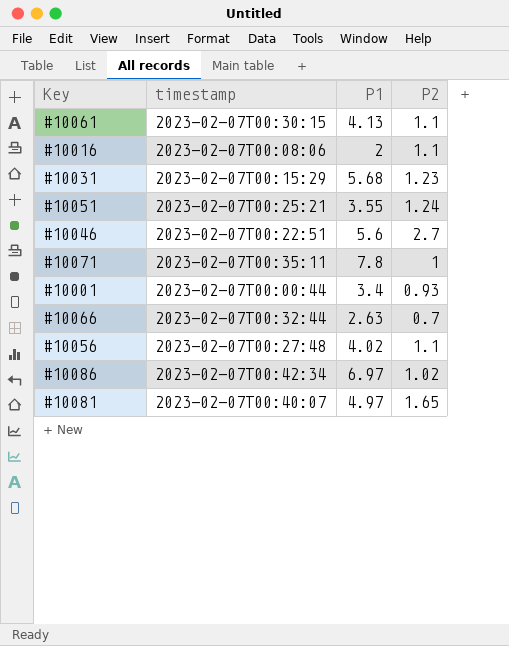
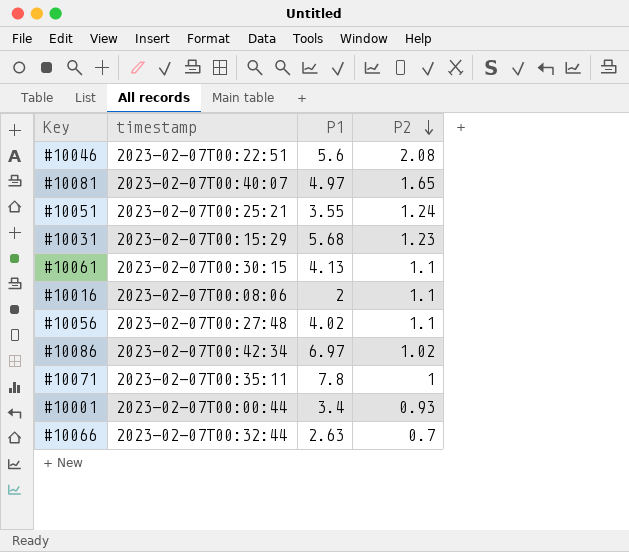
row order: none -> P2 descending
#10046 | P2: 2.7 -> 2.08

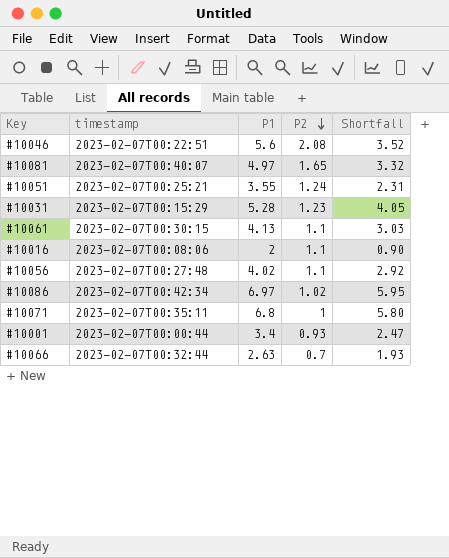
column Shortfall | formula: none -> [P1] - [P2]
#10031 | P1: 5.68 -> 5.28
#10071 | P1: 7.8 -> 6.8

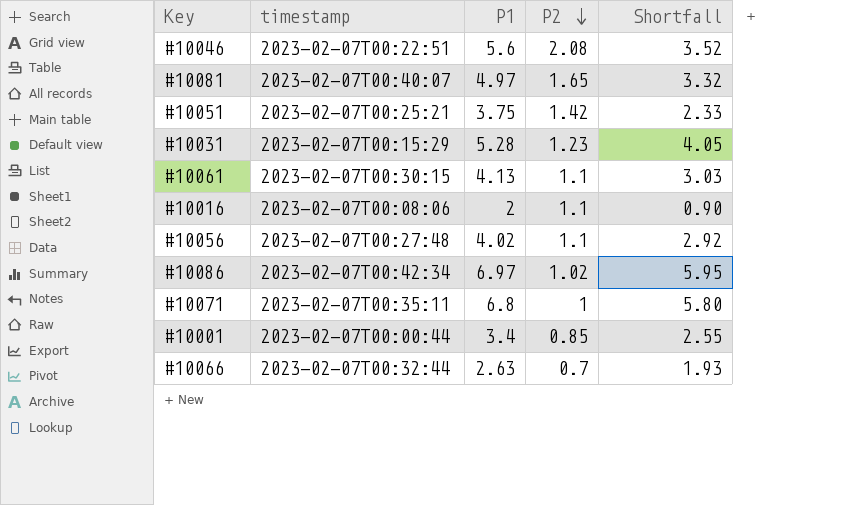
#10051 | P1: 3.55 -> 3.75
#10051 | P2: 1.24 -> 1.42
#10051 | Shortfall: 2.31 -> 2.33
#10001 | P2: 0.93 -> 0.85
#10001 | Shortfall: 2.47 -> 2.55

